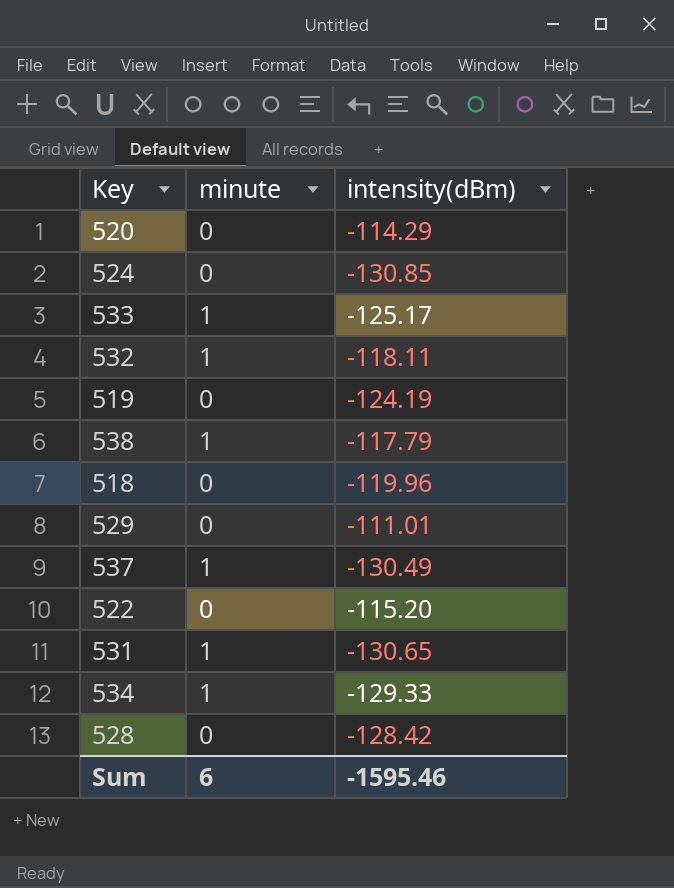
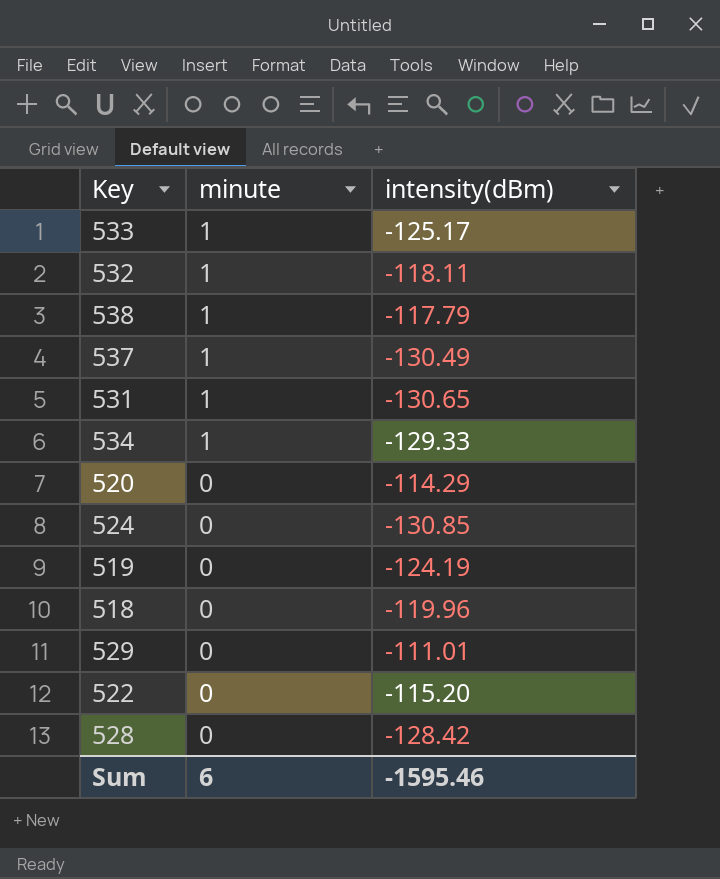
row order: none -> minute descending

